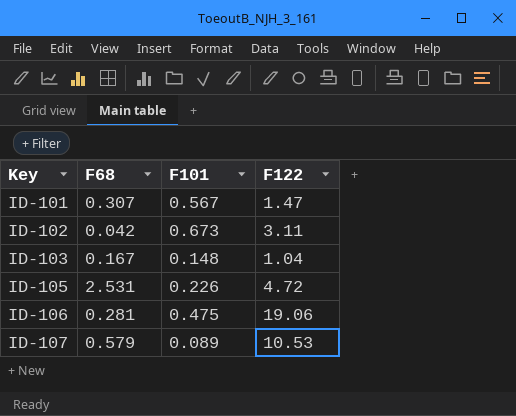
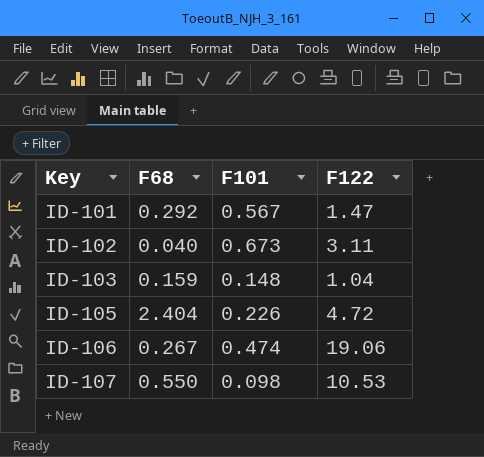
ID-101 | F68: 0.307 -> 0.292
ID-102 | F68: 0.042 -> 0.040
ID-103 | F68: 0.167 -> 0.159
ID-105 | F68: 2.531 -> 2.404
ID-106 | F68: 0.281 -> 0.267
ID-106 | F101: 0.475 -> 0.474
ID-107 | F68: 0.579 -> 0.550
ID-107 | F101: 0.089 -> 0.098

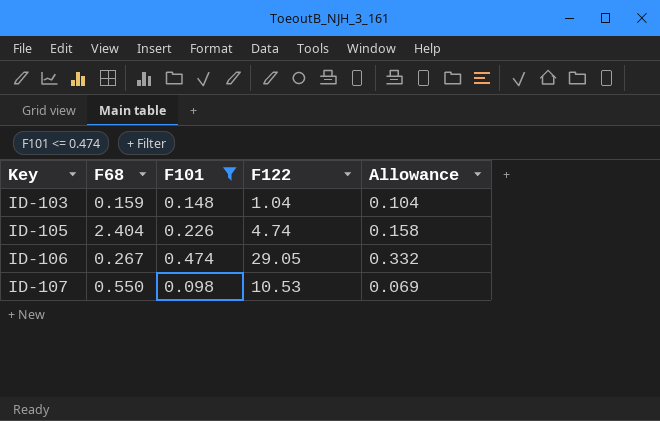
filter: none -> F101 <= 0.474
column Allowance | formula: none -> [F101] * 0.7
ID-105 | F122: 4.72 -> 4.74
ID-106 | F122: 19.06 -> 29.05

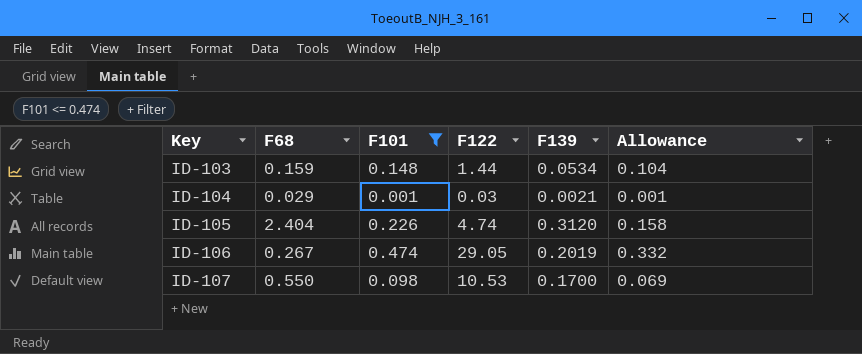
column F139 | position: none -> 5
ID-103 | F122: 1.04 -> 1.44
row ID-104: none -> 0.029 | 0.001 | 0.03 | 0.0021 | 0.001

